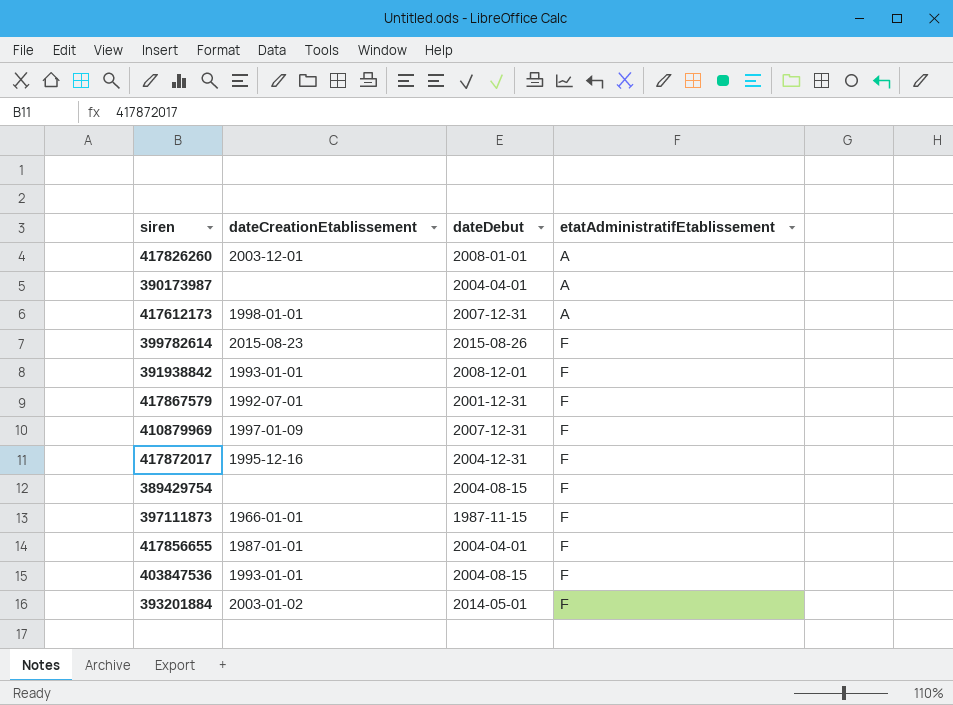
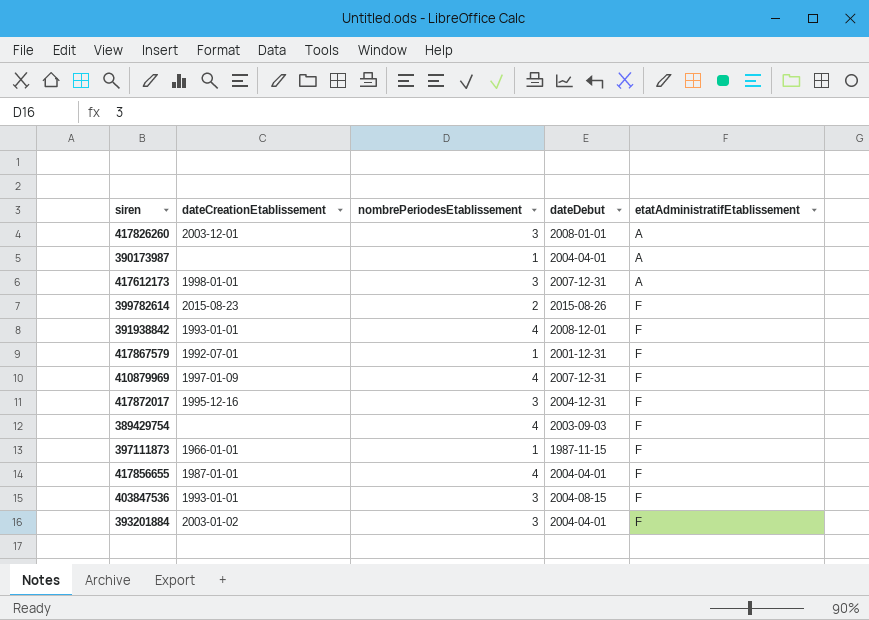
column nombrePeriodesEtablissement | position: none -> 3
389429754 | dateDebut: 2004-08-15 -> 2003-09-03
393201884 | dateDebut: 2014-05-01 -> 2004-04-01

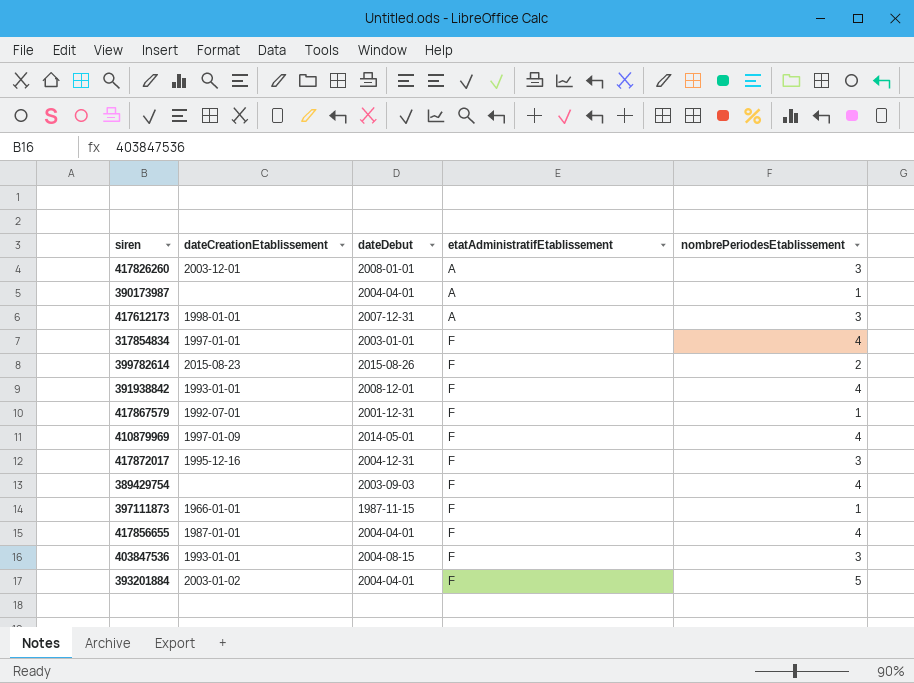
column nombrePeriodesEtablissement | position: 3 -> 5
row 317854834: none -> 1997-01-01 | 2003-01-01 | F | 4
410879969 | dateDebut: 2007-12-31 -> 2014-05-01
393201884 | nombrePeriodesEtablissement: 3 -> 5

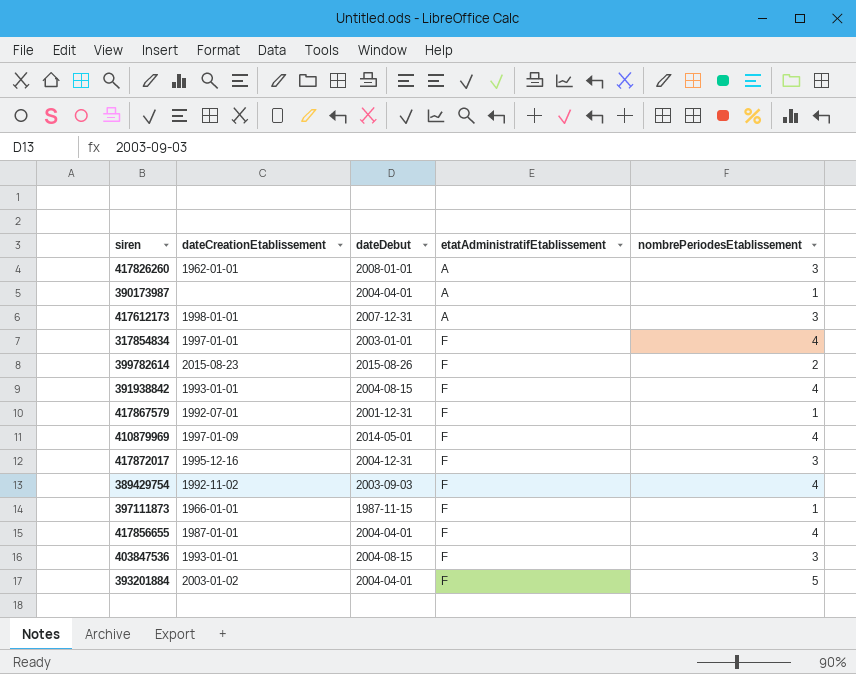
417826260 | dateCreationEtablissement: 2003-12-01 -> 1962-01-01
391938842 | dateDebut: 2008-12-01 -> 2004-08-15
389429754 | dateCreationEtablissement: none -> 1992-11-02

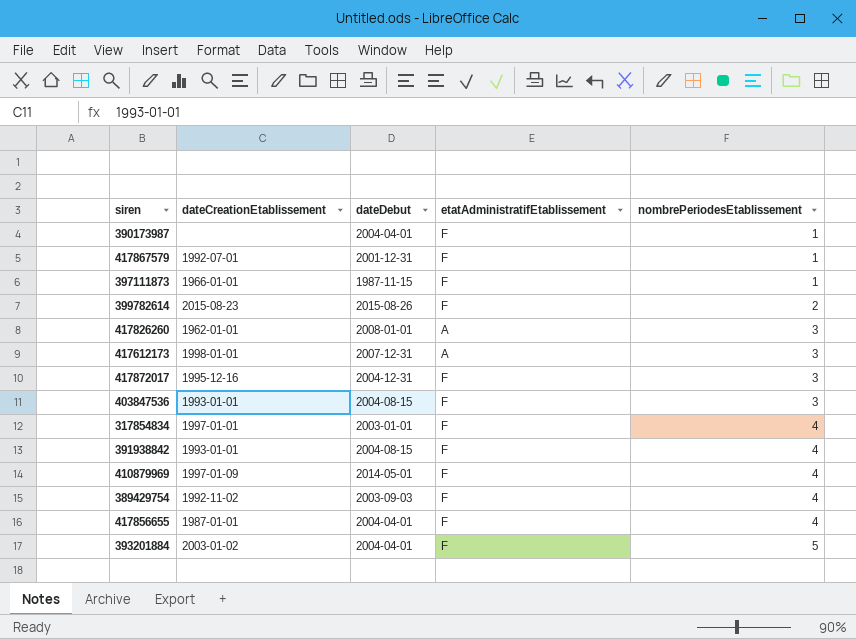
row order: etatAdministratifEtablissement ascending -> nombrePeriodesEtablissement ascending
390173987 | etatAdministratifEtablissement: A -> F

